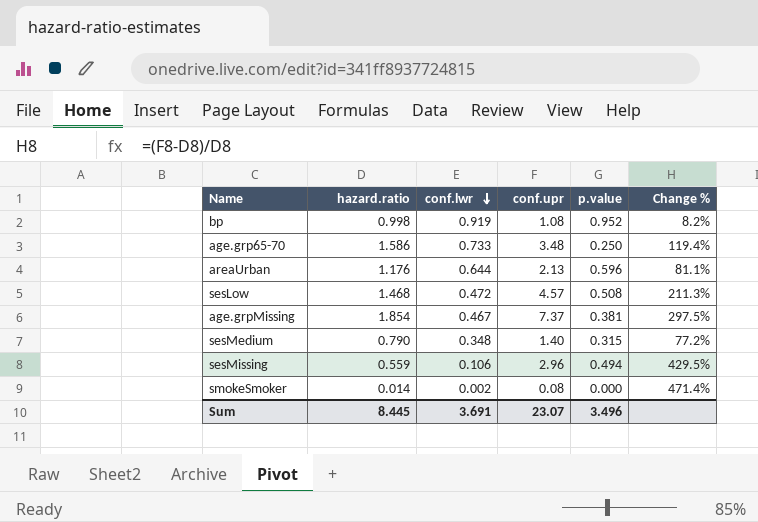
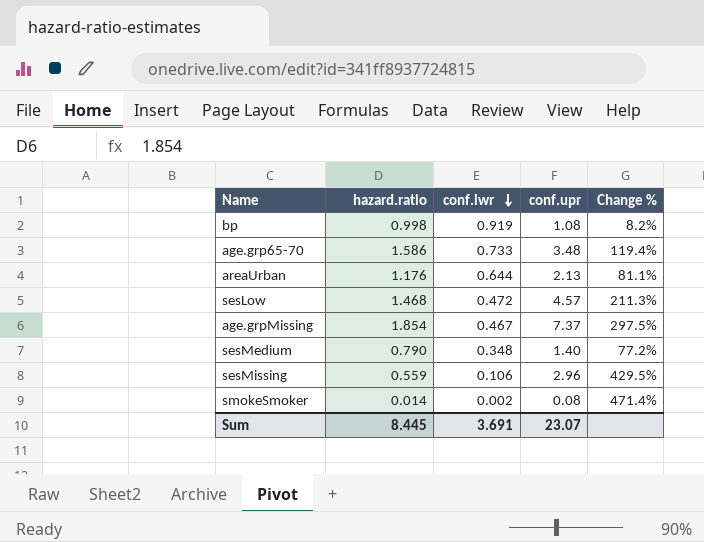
column p.value | position: 5 -> none

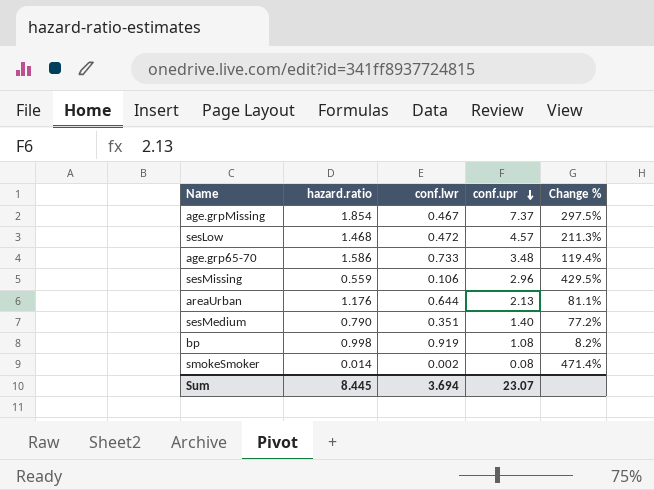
row order: conf.lwr descending -> conf.upr descending
sesMedium | conf.lwr: 0.348 -> 0.351
Sum | conf.lwr: 3.691 -> 3.694

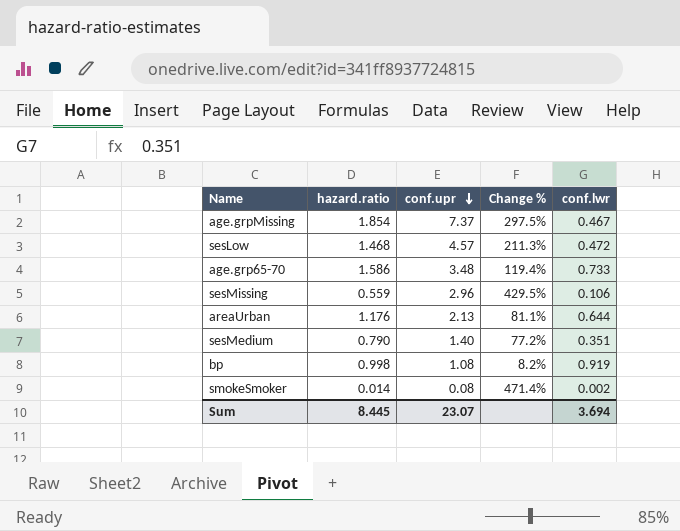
column conf.lwr | position: 3 -> 5

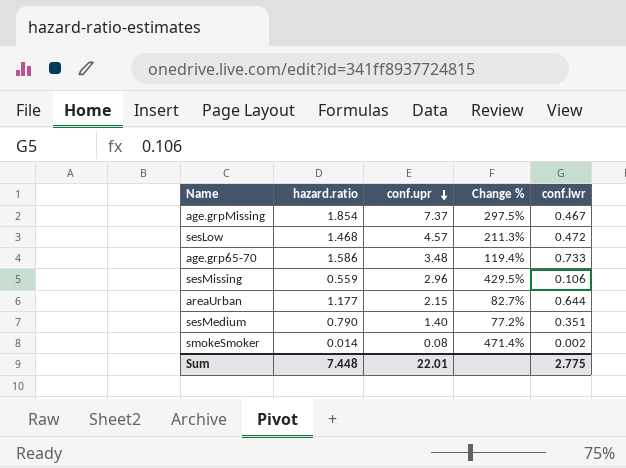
row bp: 0.998 | 1.08 | 8.2% | 0.919 -> none
areaUrban | hazard.ratio: 1.176 -> 1.177
areaUrban | conf.upr: 2.13 -> 2.15
areaUrban | Change %: 81.1% -> 82.7%
Sum | hazard.ratio: 8.445 -> 7.448
Sum | conf.upr: 23.07 -> 22.01
Sum | conf.lwr: 3.694 -> 2.775

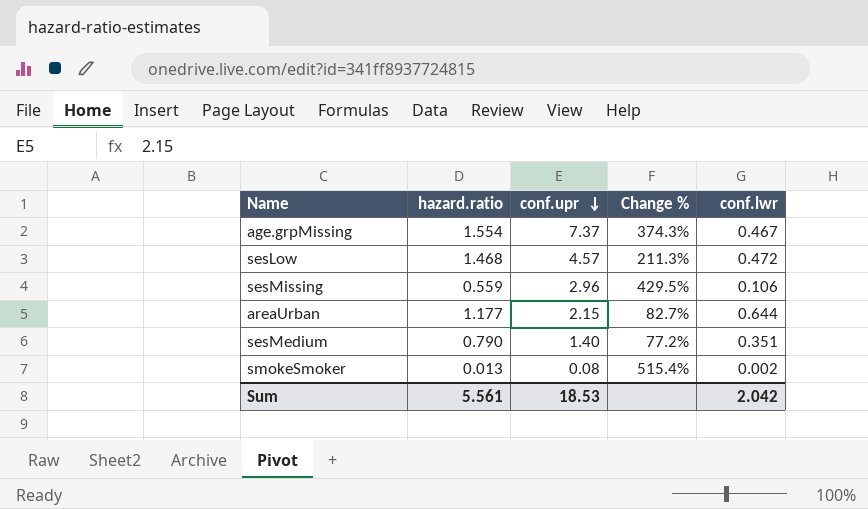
row age.grp65-70: 1.586 | 3.48 | 119.4% | 0.733 -> none
age.grpMissing | hazard.ratio: 1.854 -> 1.554
age.grpMissing | Change %: 297.5% -> 374.3%
smokeSmoker | hazard.ratio: 0.014 -> 0.013
smokeSmoker | Change %: 471.4% -> 515.4%
Sum | hazard.ratio: 7.448 -> 5.561
Sum | conf.upr: 22.01 -> 18.53
Sum | conf.lwr: 2.775 -> 2.042

